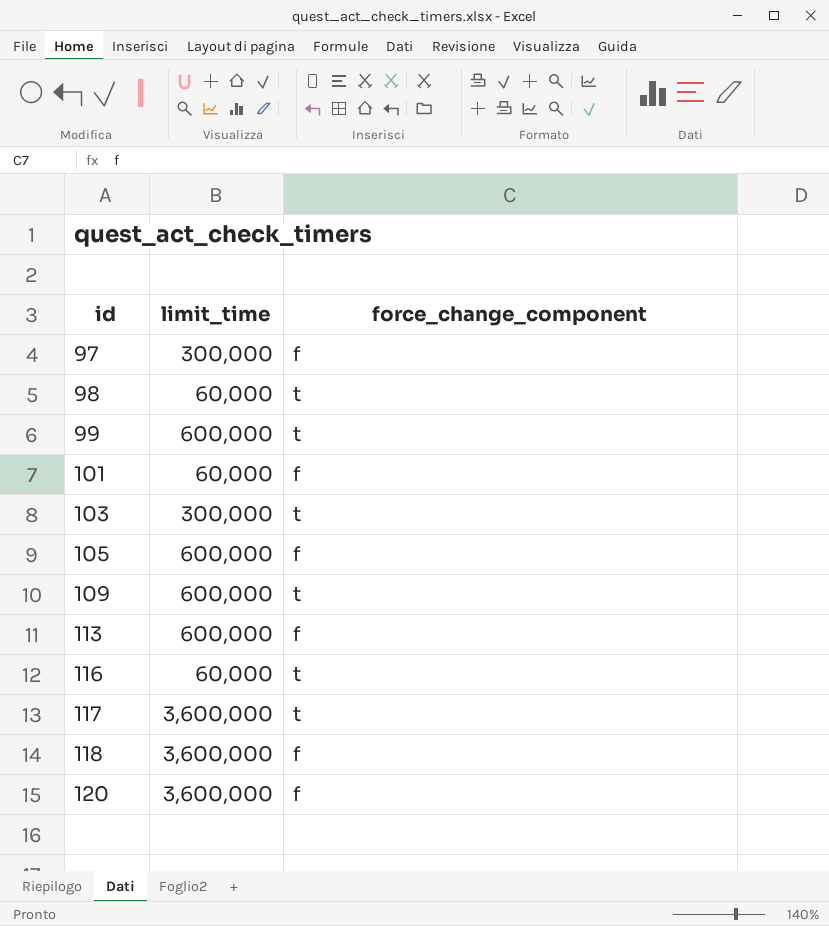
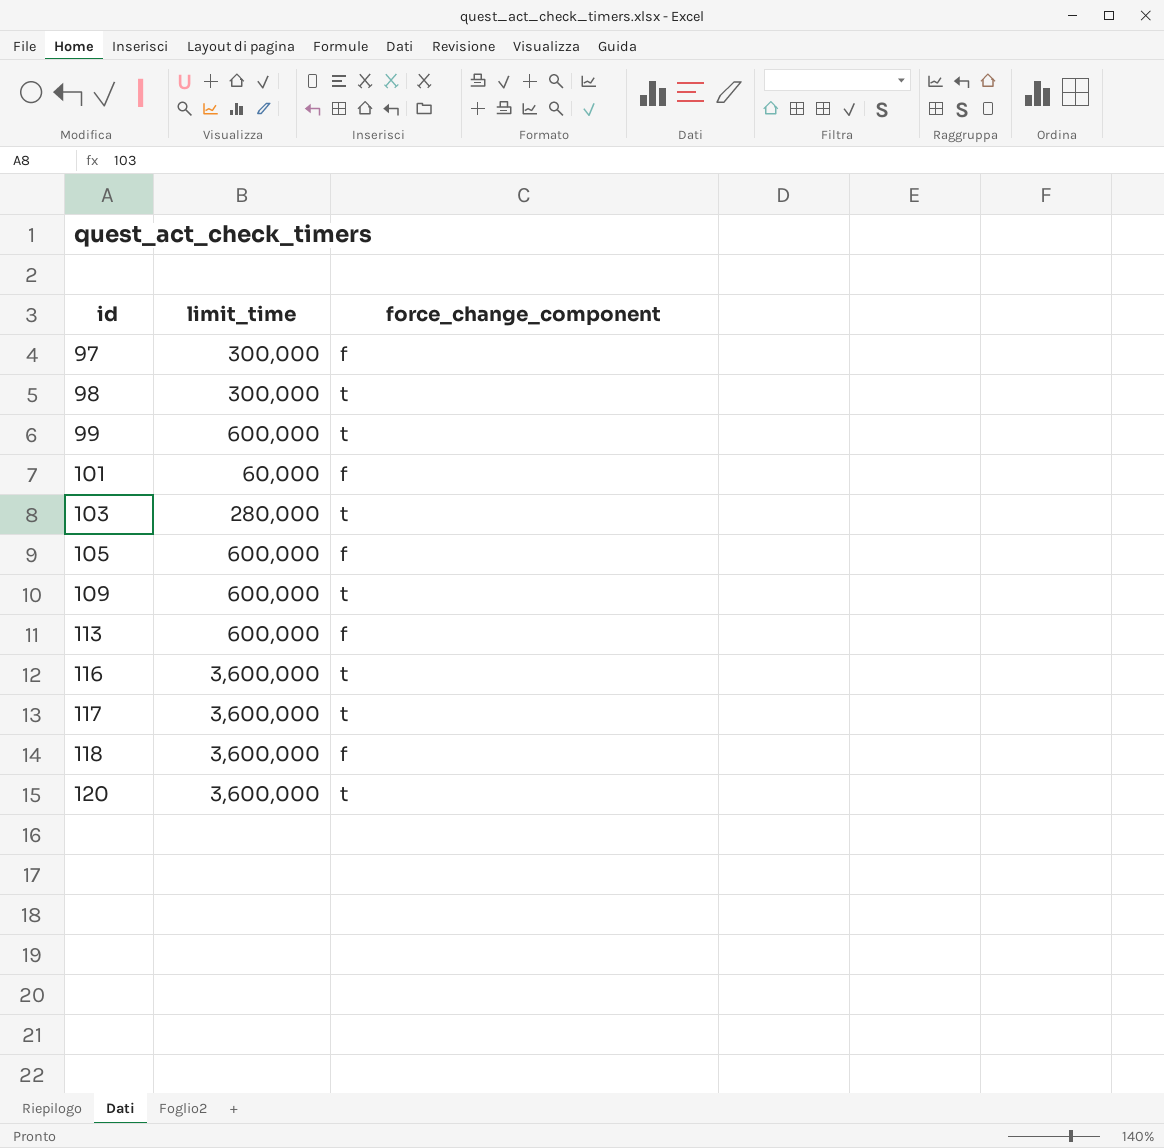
98 | limit_time: 60,000 -> 300,000
103 | limit_time: 300,000 -> 280,000
116 | limit_time: 60,000 -> 3,600,000
120 | force_change_component: f -> t

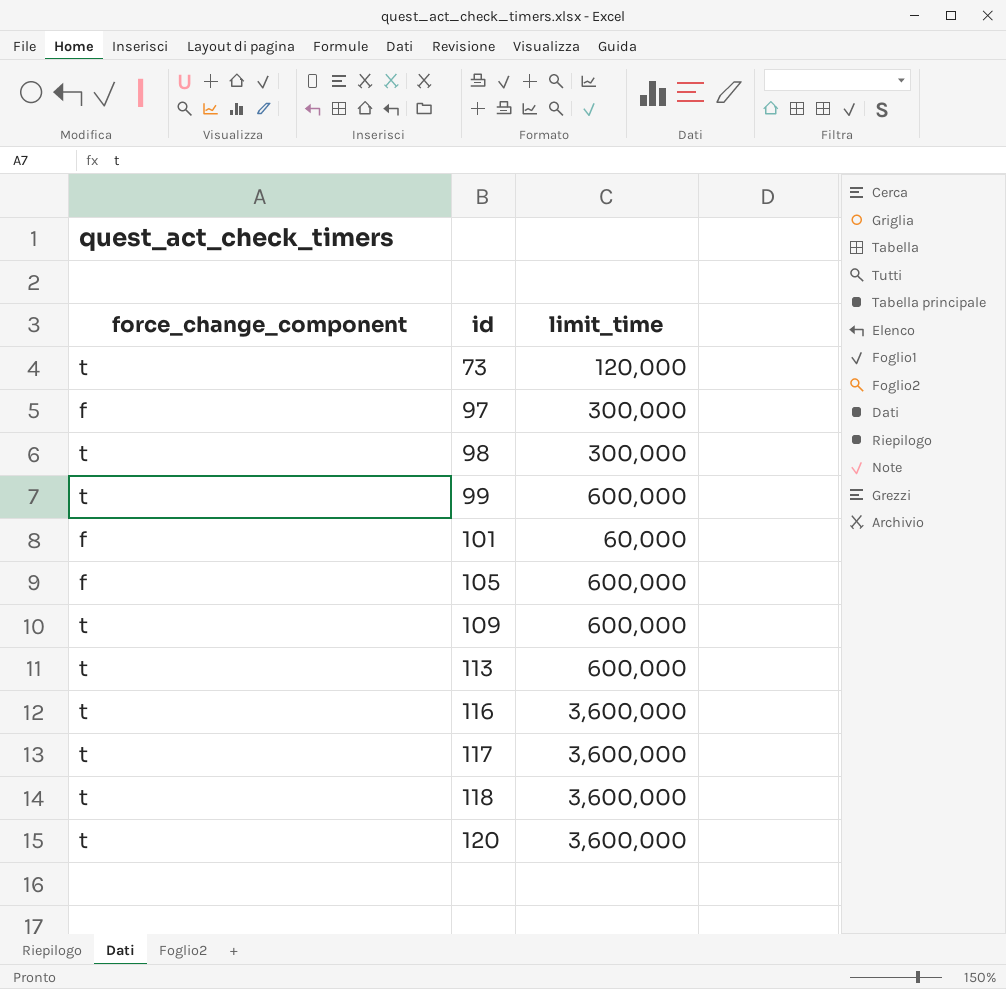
column force_change_component | position: 3 -> 1
row 103: 280,000 | t -> none
row 73: none -> t | 120,000
113 | force_change_component: f -> t
118 | force_change_component: f -> t

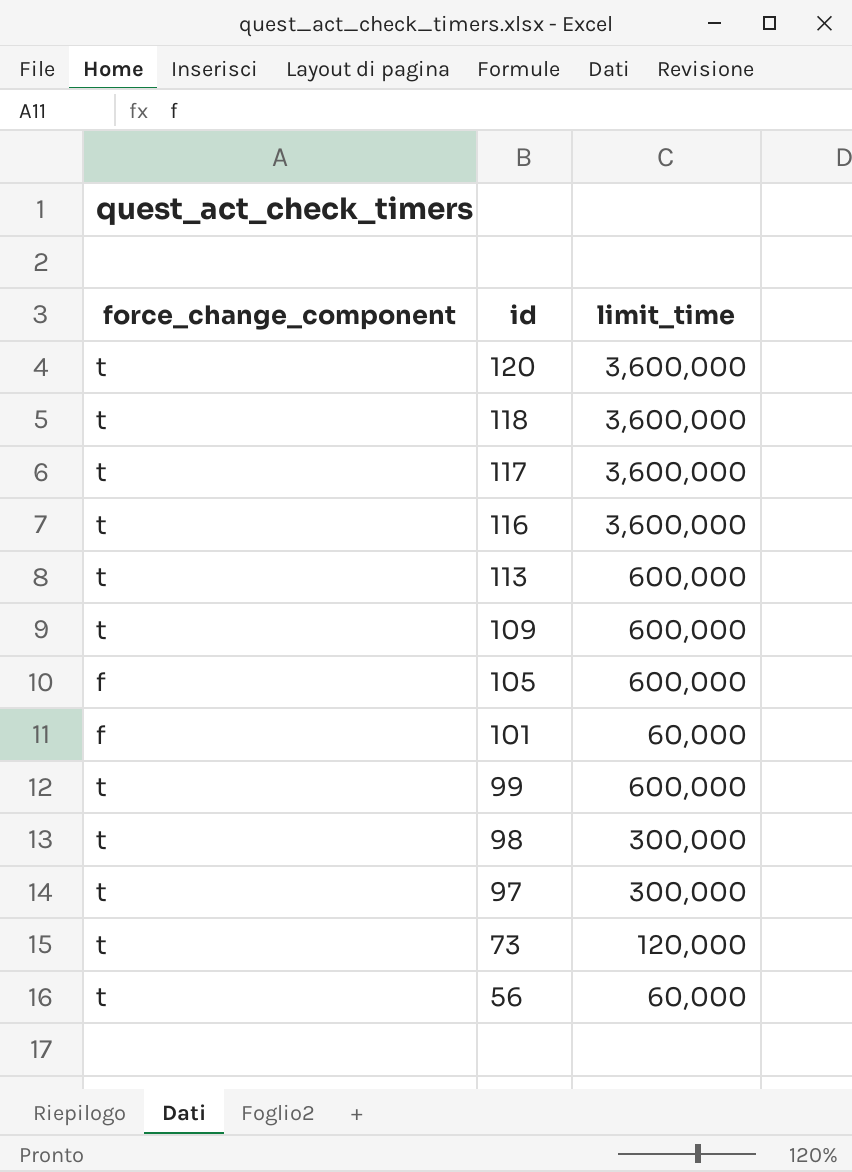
row order: id ascending -> id descending
97 | force_change_component: f -> t
row 56: none -> t | 60,000

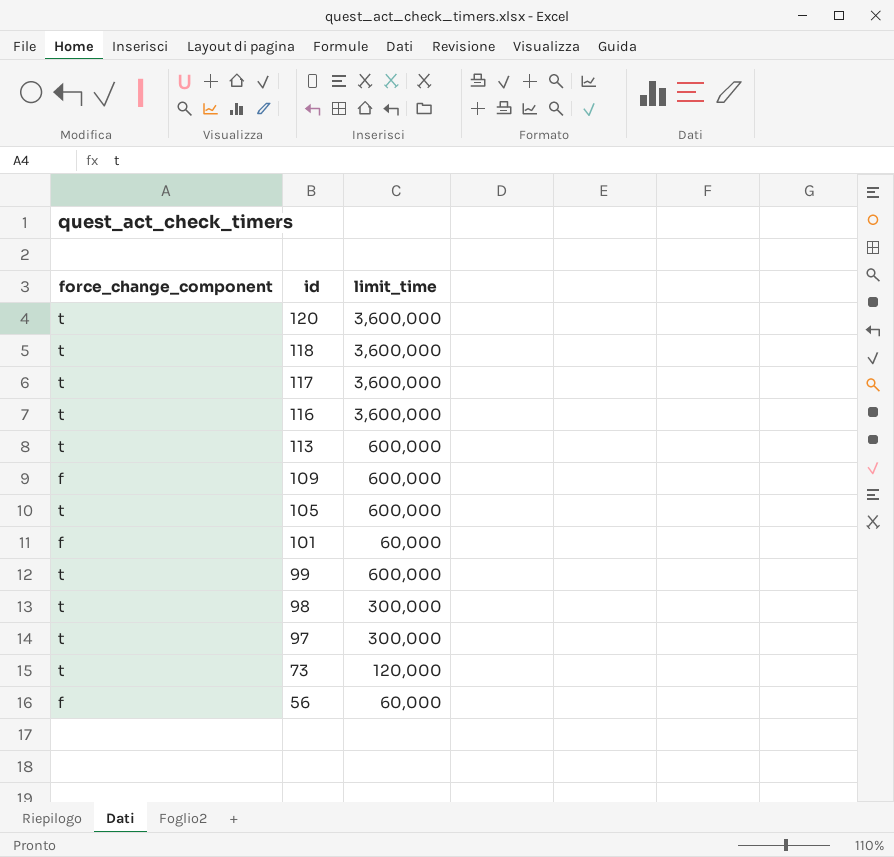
109 | force_change_component: t -> f
105 | force_change_component: f -> t
56 | force_change_component: t -> f

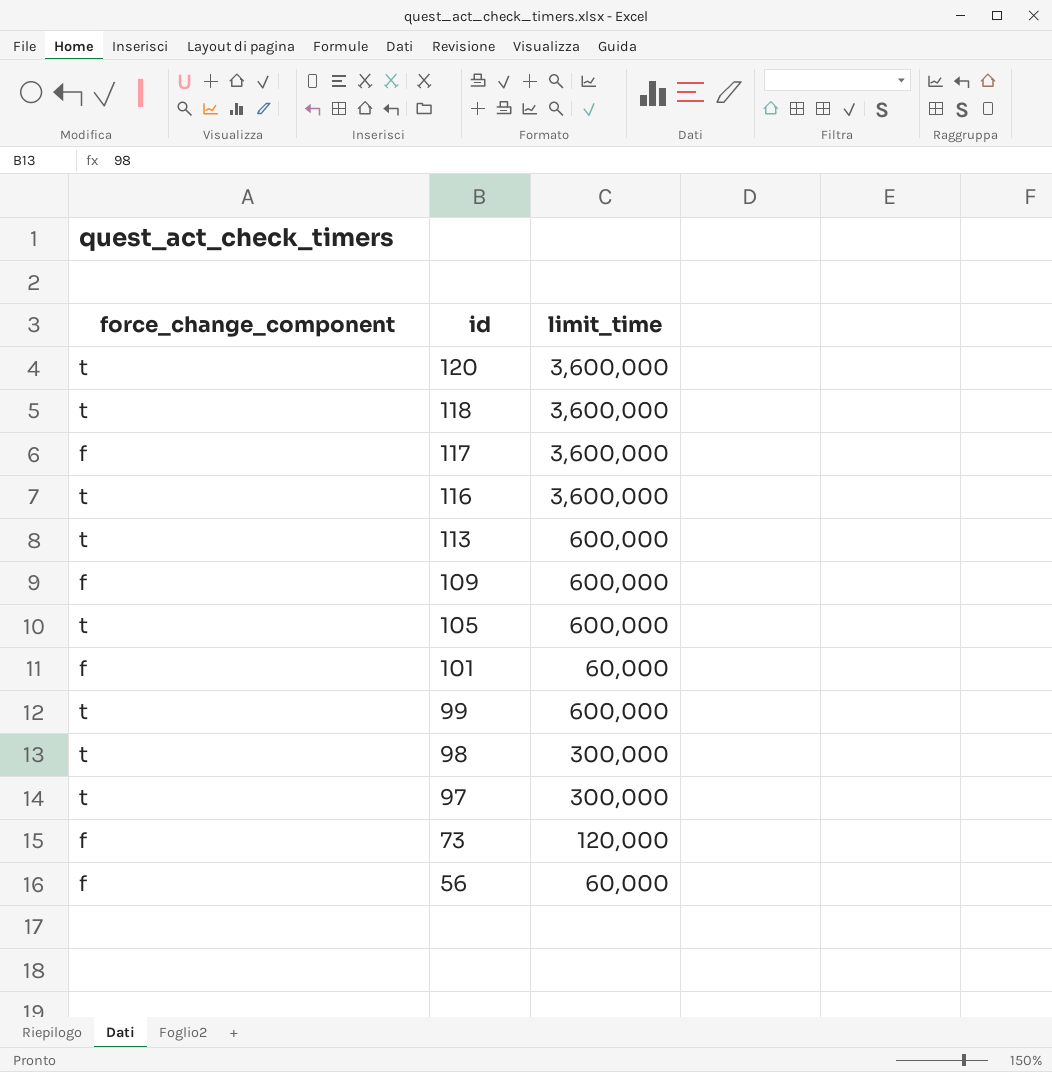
117 | force_change_component: t -> f
73 | force_change_component: t -> f

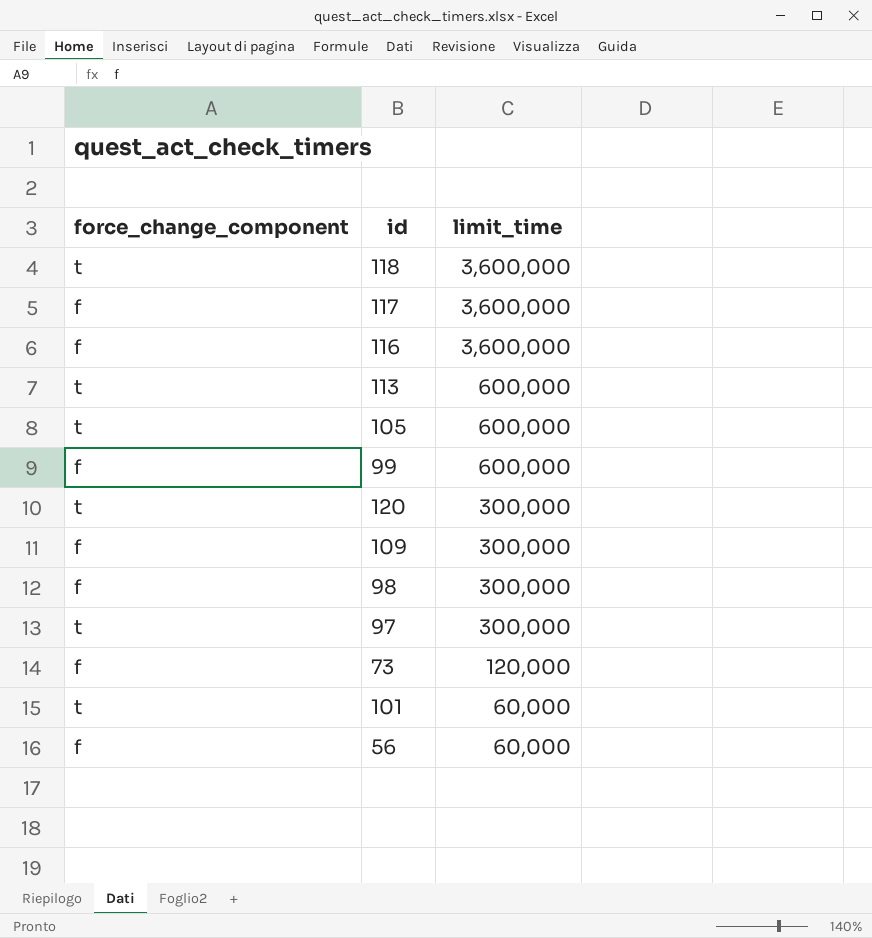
row order: id descending -> limit_time descending
116 | force_change_component: t -> f
99 | force_change_component: t -> f
120 | limit_time: 3,600,000 -> 300,000
109 | limit_time: 600,000 -> 300,000
98 | force_change_component: t -> f
101 | force_change_component: f -> t

